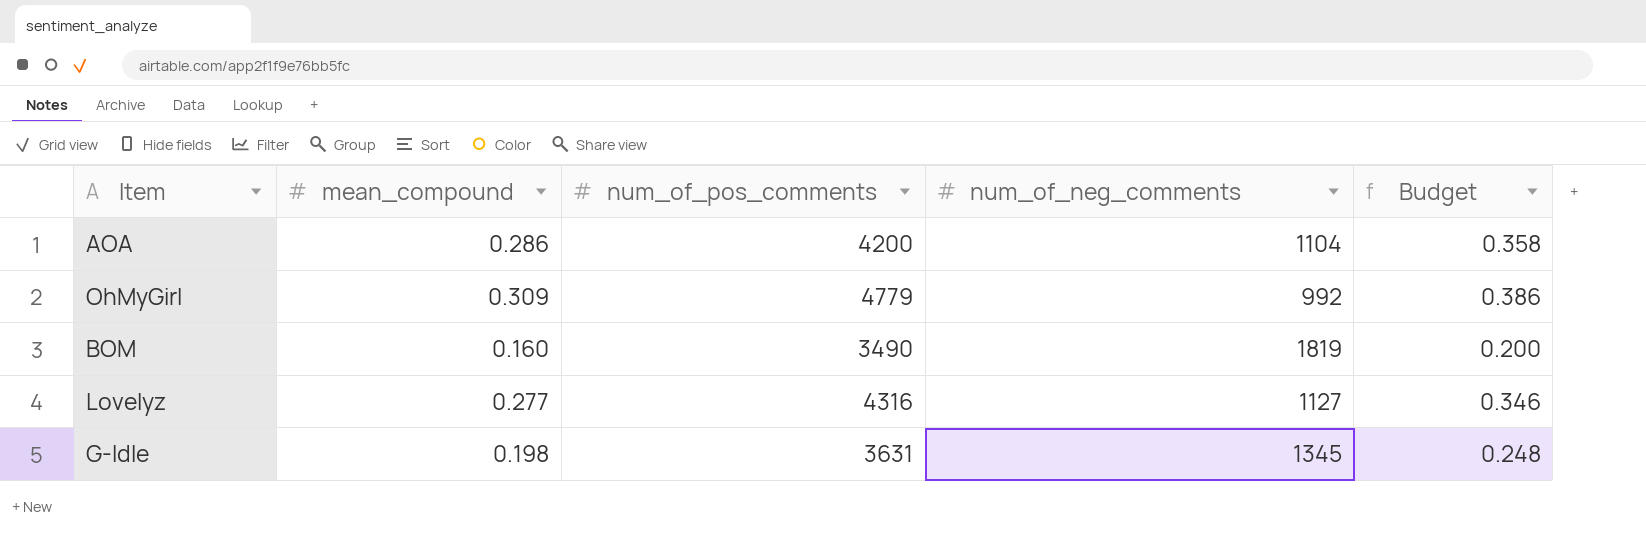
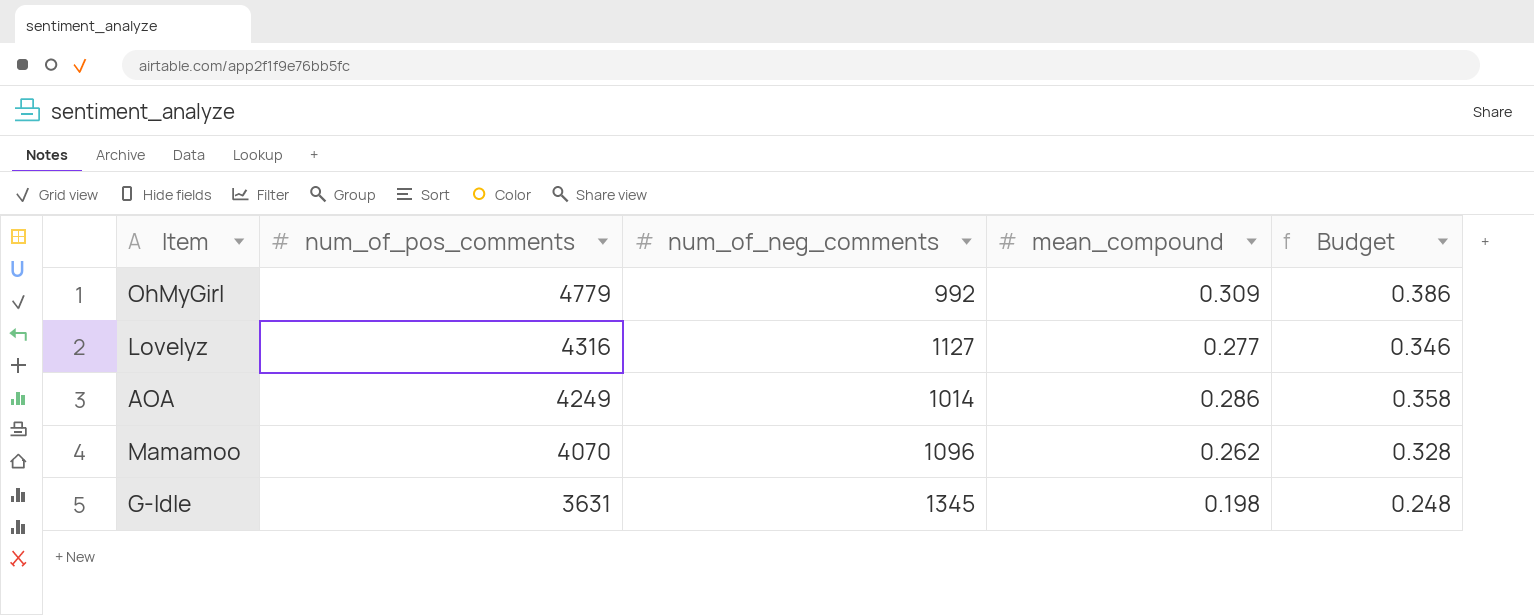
row order: none -> num_of_pos_comments descending
column mean_compound | position: 2 -> 4
row BOM: 0.160 | 3490 | 1819 | 0.200 -> none
AOA | num_of_pos_comments: 4200 -> 4249
AOA | num_of_neg_comments: 1104 -> 1014
row Mamamoo: none -> 4070 | 1096 | 0.262 | 0.328

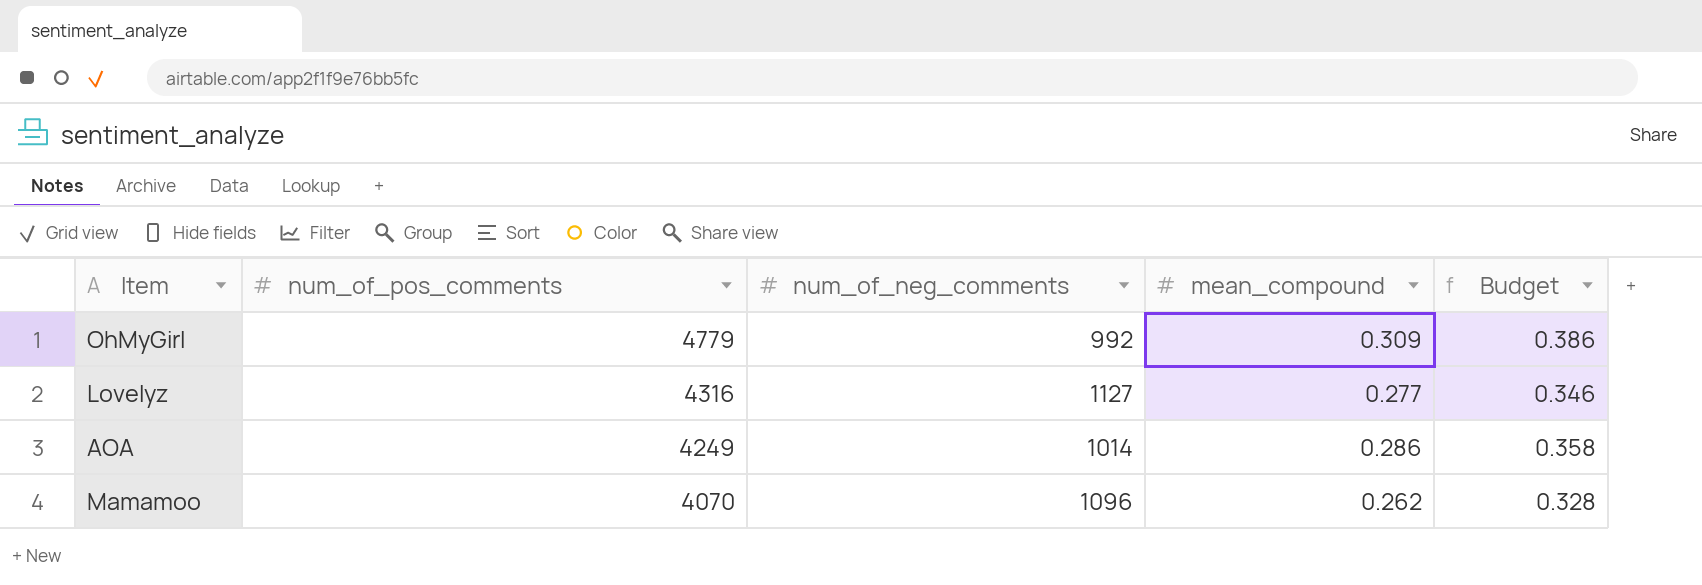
row G-Idle: 3631 | 1345 | 0.198 | 0.248 -> none

